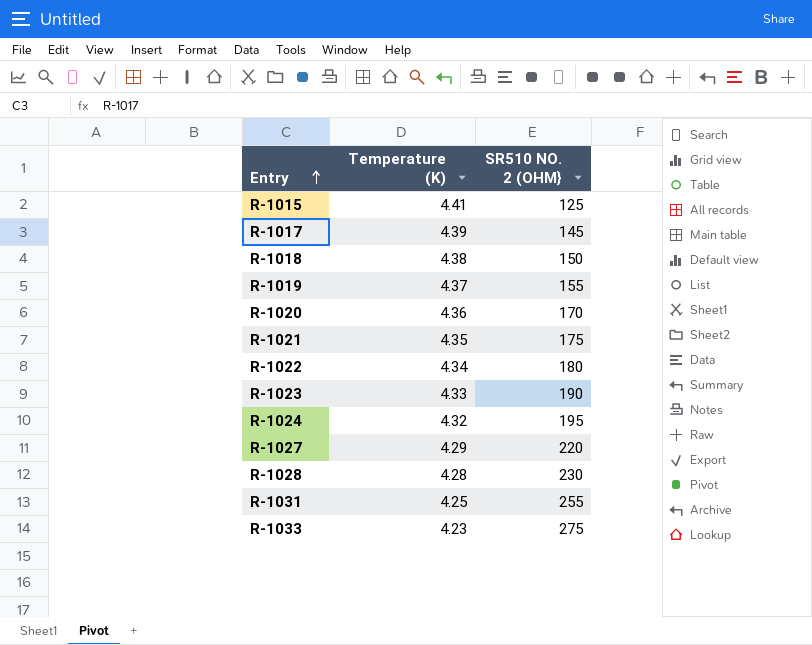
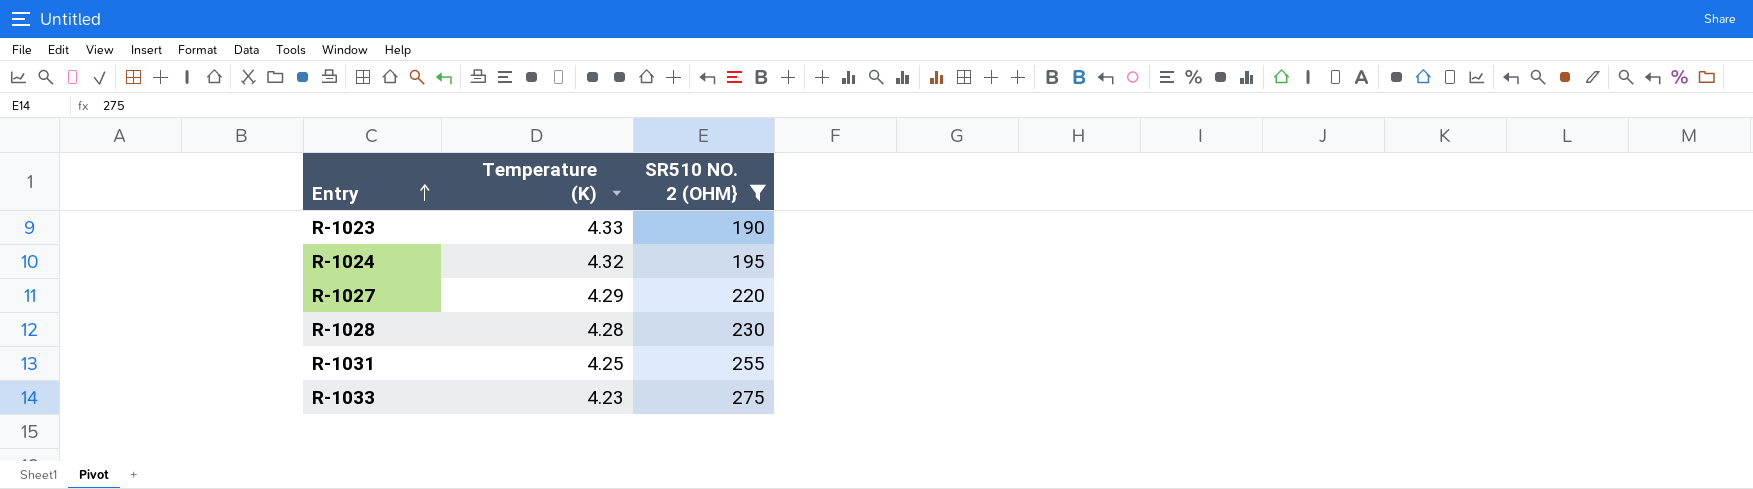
filter: none -> SR510 NO. 2 (OHM} >= 190

